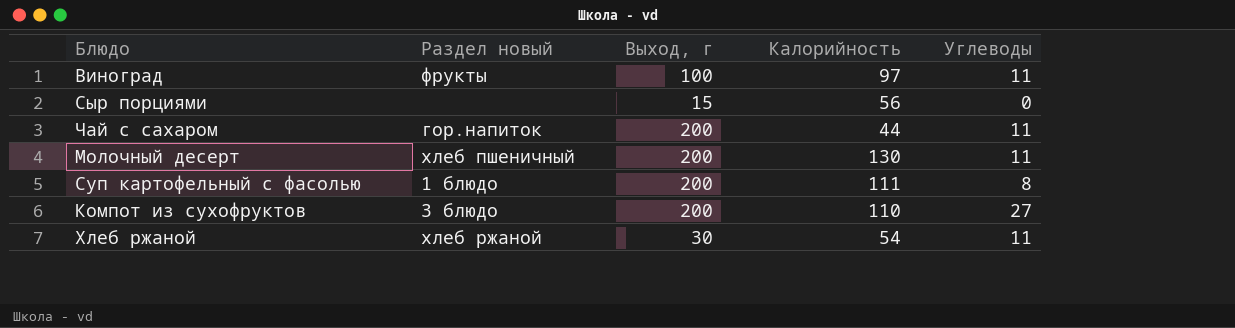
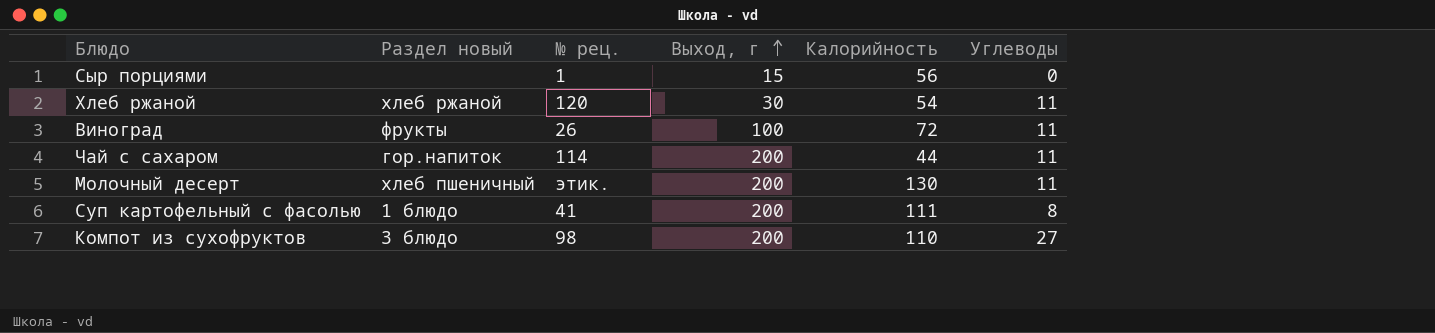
row order: none -> Выход, г ascending
column № рец. | position: none -> 3
Виноград | Калорийность: 97 -> 72

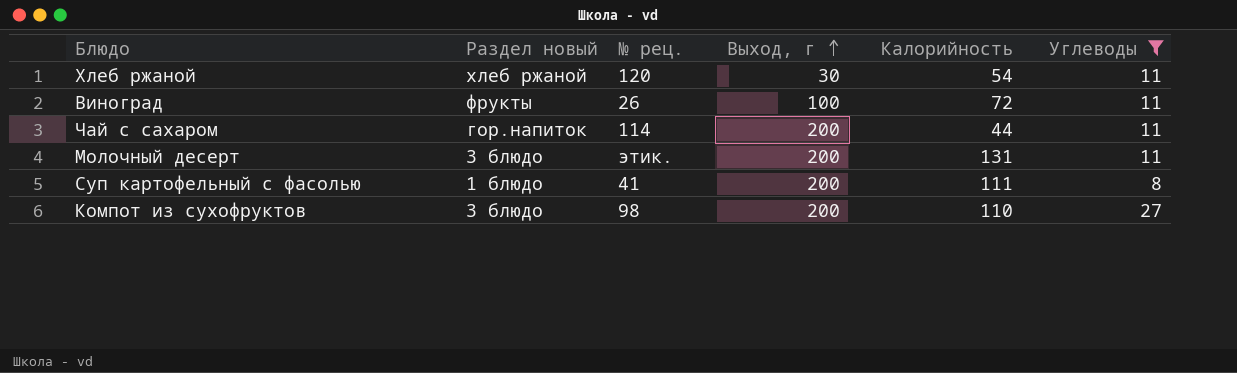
filter: none -> Углеводы != 0
Молочный десерт | Раздел новый: хлеб пшеничный -> 3 блюдо
Молочный десерт | Калорийность: 130 -> 131

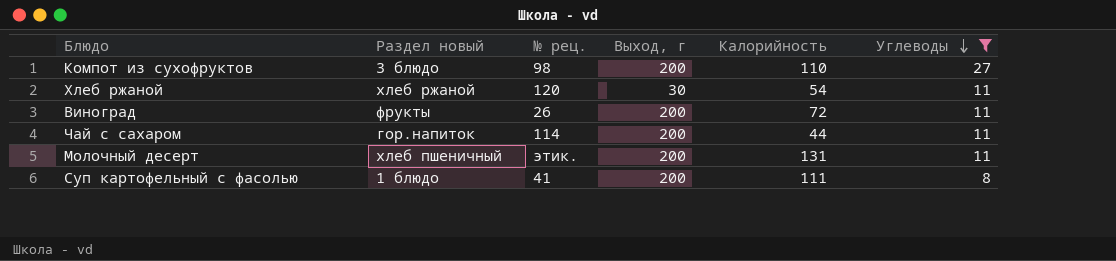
row order: Выход, г ascending -> Углеводы descending
Виноград | Выход, г: 100 -> 200
Молочный десерт | Раздел новый: 3 блюдо -> хлеб пшеничный

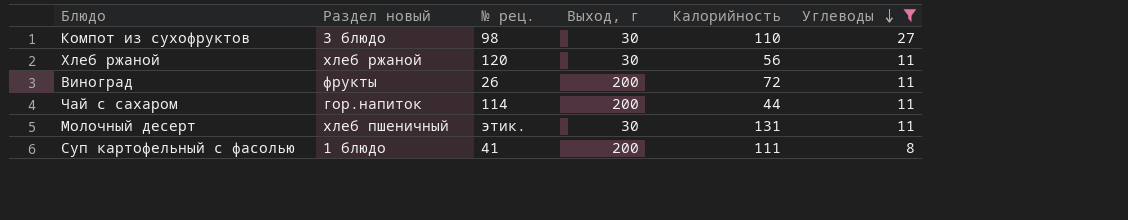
Компот из сухофруктов | Выход, г: 200 -> 30
Хлеб ржаной | Калорийность: 54 -> 56
Молочный десерт | Выход, г: 200 -> 30

